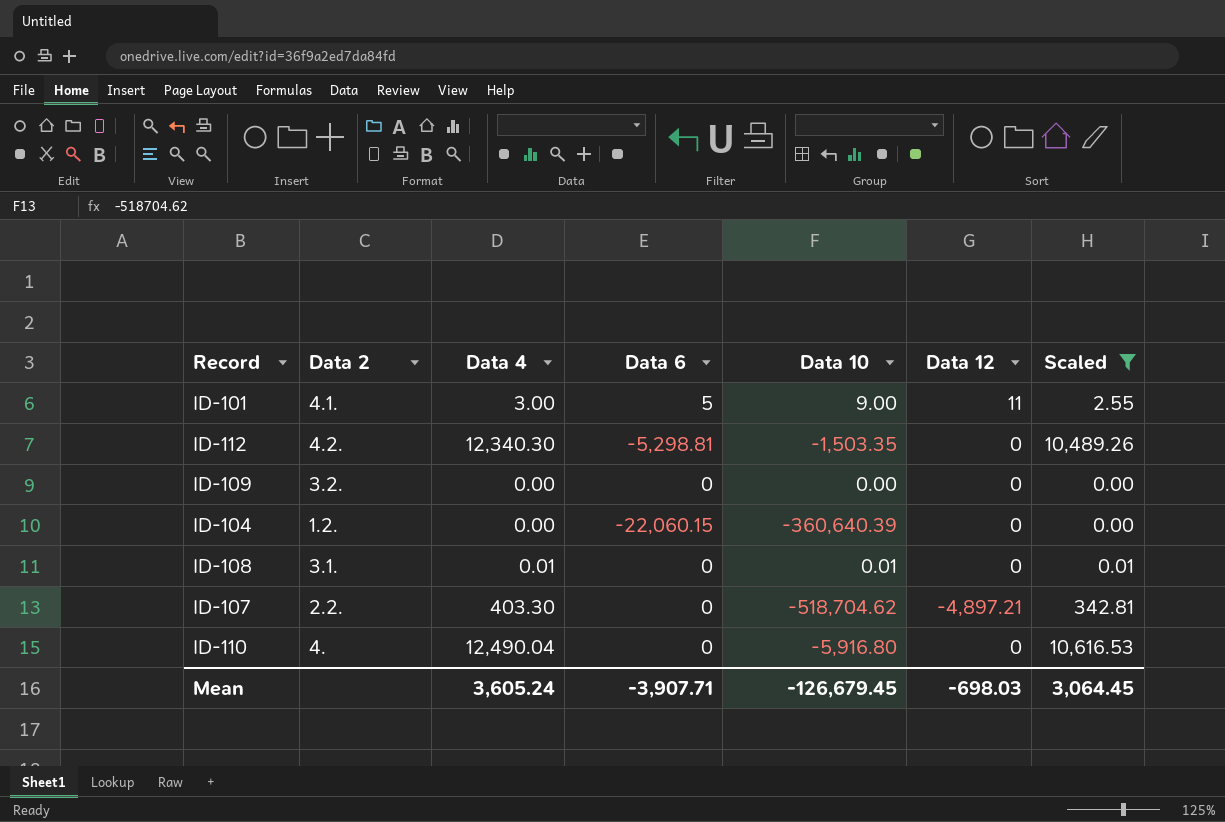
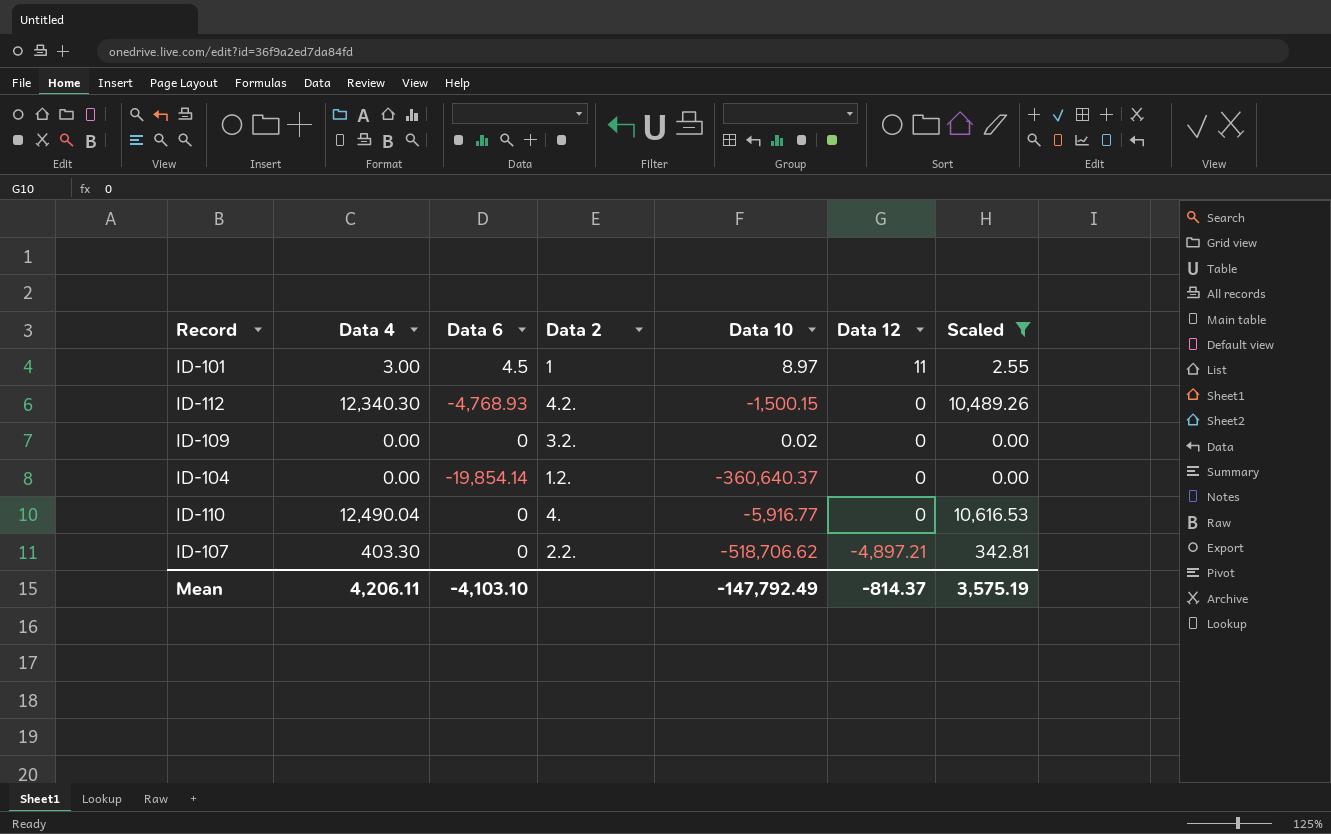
row order: none -> Data 12 descending
column Data 2 | position: 2 -> 4
row ID-108: 3.1. | 0.01 | 0 | 0.01 | 0 | 0.01 -> none
ID-101 | Data 6: 5 -> 4.5
ID-101 | Data 2: 4.1. -> 1
ID-101 | Data 10: 9.00 -> 8.97
ID-112 | Data 6: -5,298.81 -> -4,768.93
ID-112 | Data 10: -1,503.35 -> -1,500.15
ID-109 | Data 10: 0.00 -> 0.02
ID-104 | Data 6: -22,060.15 -> -19,854.14
ID-104 | Data 10: -360,640.39 -> -360,640.37
ID-110 | Data 10: -5,916.80 -> -5,916.77
ID-107 | Data 10: -518,704.62 -> -518,706.62
Mean | Data 4: 3,605.24 -> 4,206.11
Mean | Data 6: -3,907.71 -> -4,103.10
Mean | Data 10: -126,679.45 -> -147,792.49
Mean | Data 12: -698.03 -> -814.37
Mean | Scaled: 3,064.45 -> 3,575.19

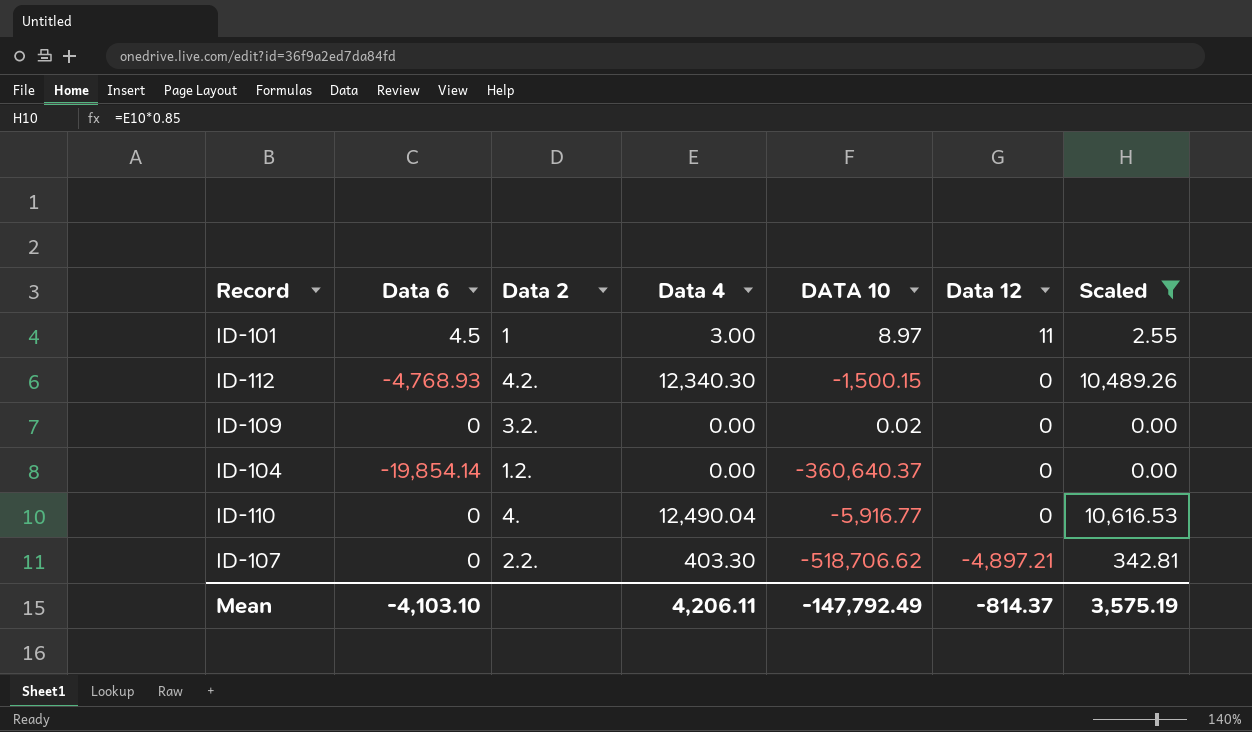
column Data 4 | position: 2 -> 4
column name: Data 10 -> DATA 10

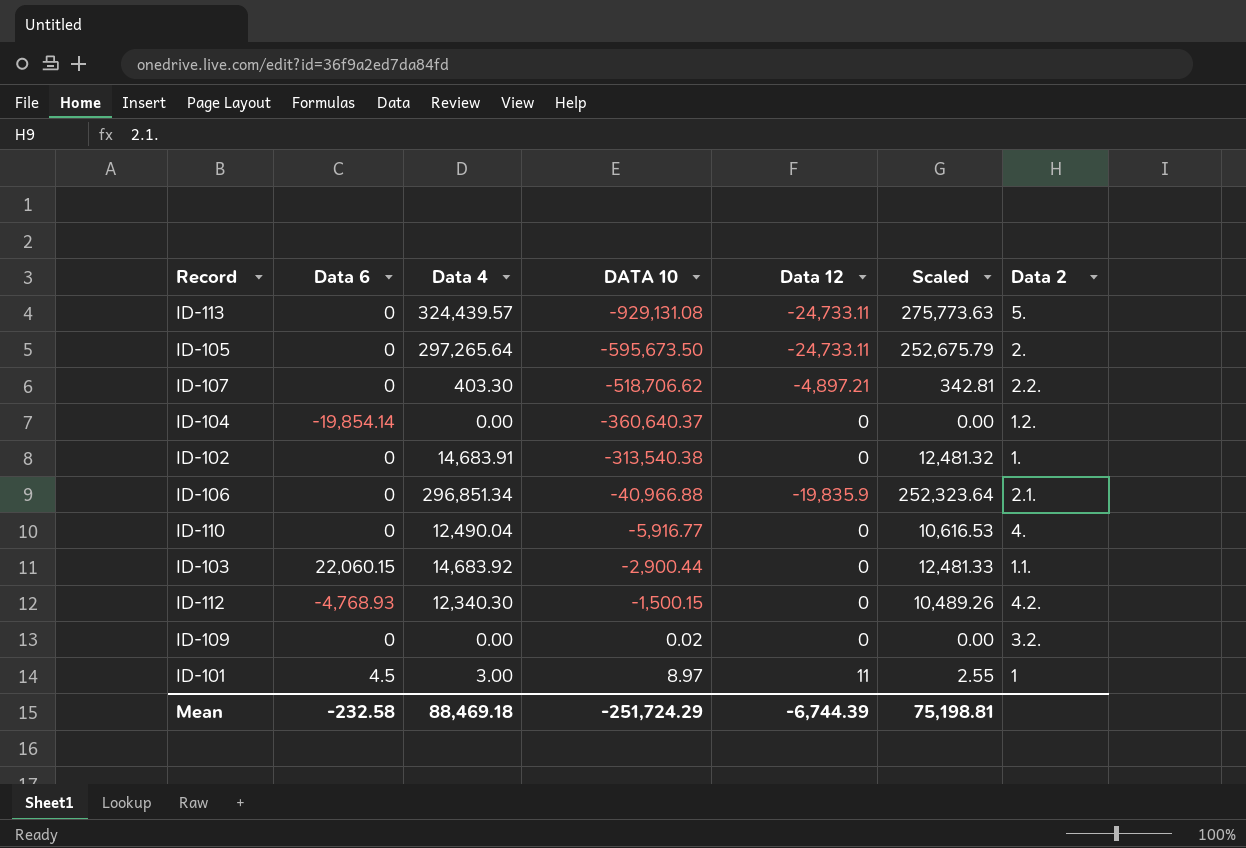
filter: Scaled <= 10,616.53 -> none
row order: Data 12 descending -> DATA 10 ascending
column Data 2 | position: 3 -> 7
Mean | Data 6: -4,103.10 -> -232.58
Mean | Data 4: 4,206.11 -> 88,469.18
Mean | DATA 10: -147,792.49 -> -251,724.29
Mean | Data 12: -814.37 -> -6,744.39
Mean | Scaled: 3,575.19 -> 75,198.81

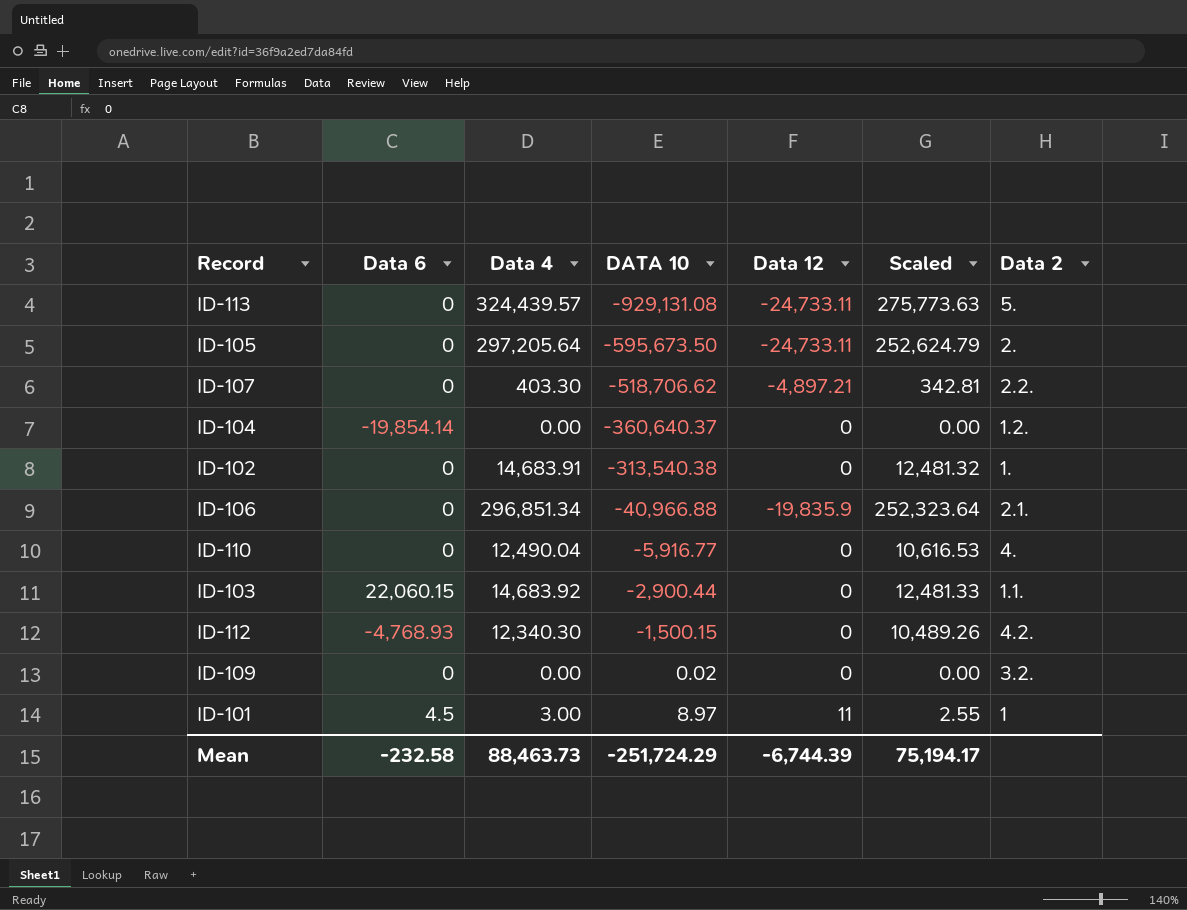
ID-105 | Data 4: 297,265.64 -> 297,205.64
ID-105 | Scaled: 252,675.79 -> 252,624.79
Mean | Data 4: 88,469.18 -> 88,463.73
Mean | Scaled: 75,198.81 -> 75,194.17

